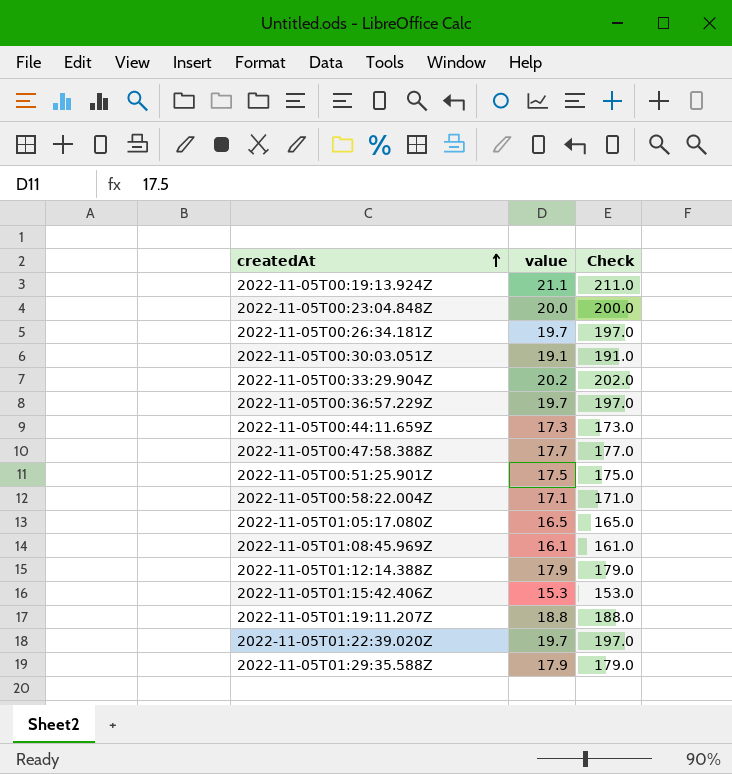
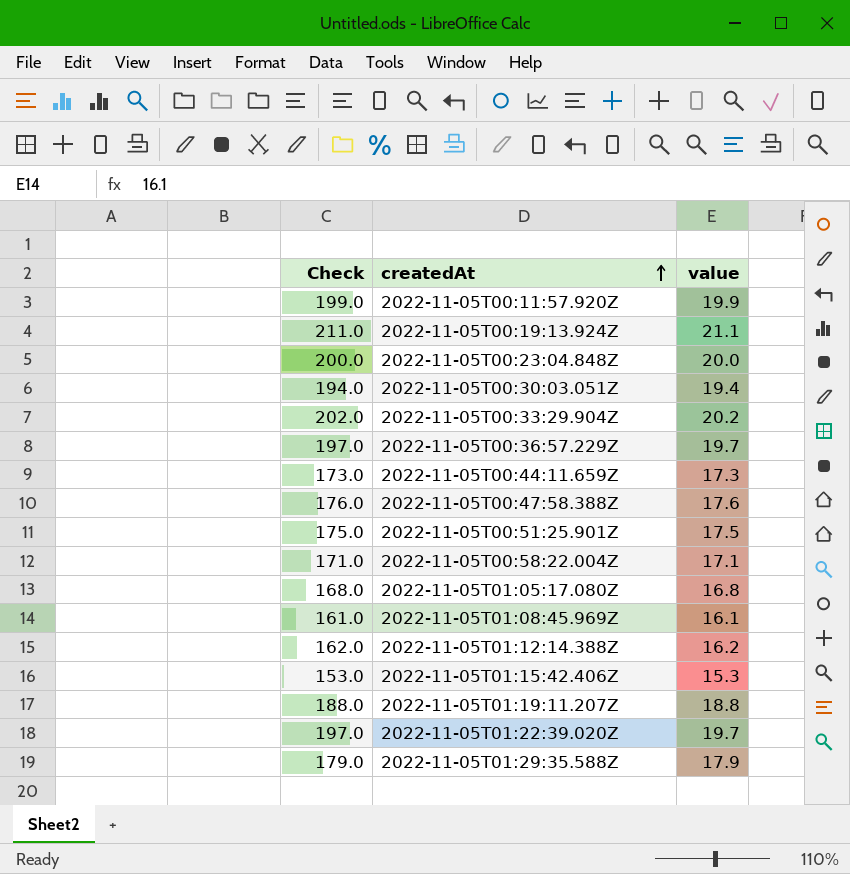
column Check | position: 3 -> 1
row 2022-11-05T00:26:34.181Z: 19.7 | 197.0 -> none
row 2022-11-05T00:11:57.920Z: none -> 199.0 | 19.9
2022-11-05T00:30:03.051Z | Check: 191.0 -> 194.0
2022-11-05T00:30:03.051Z | value: 19.1 -> 19.4
2022-11-05T00:47:58.388Z | Check: 177.0 -> 176.0
2022-11-05T00:47:58.388Z | value: 17.7 -> 17.6
2022-11-05T01:05:17.080Z | Check: 165.0 -> 168.0
2022-11-05T01:05:17.080Z | value: 16.5 -> 16.8
2022-11-05T01:12:14.388Z | Check: 179.0 -> 162.0
2022-11-05T01:12:14.388Z | value: 17.9 -> 16.2

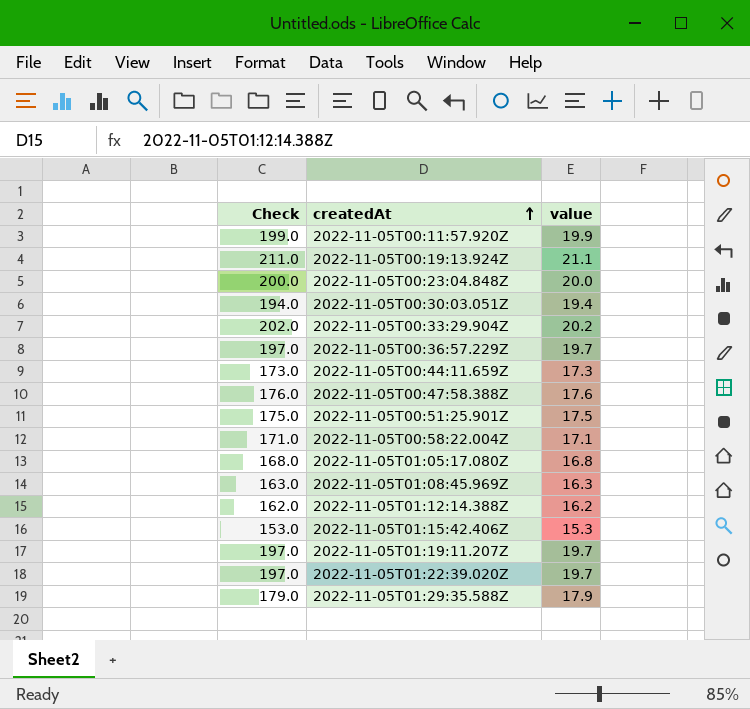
2022-11-05T01:08:45.969Z | Check: 161.0 -> 163.0
2022-11-05T01:08:45.969Z | value: 16.1 -> 16.3
2022-11-05T01:19:11.207Z | Check: 188.0 -> 197.0
2022-11-05T01:19:11.207Z | value: 18.8 -> 19.7

